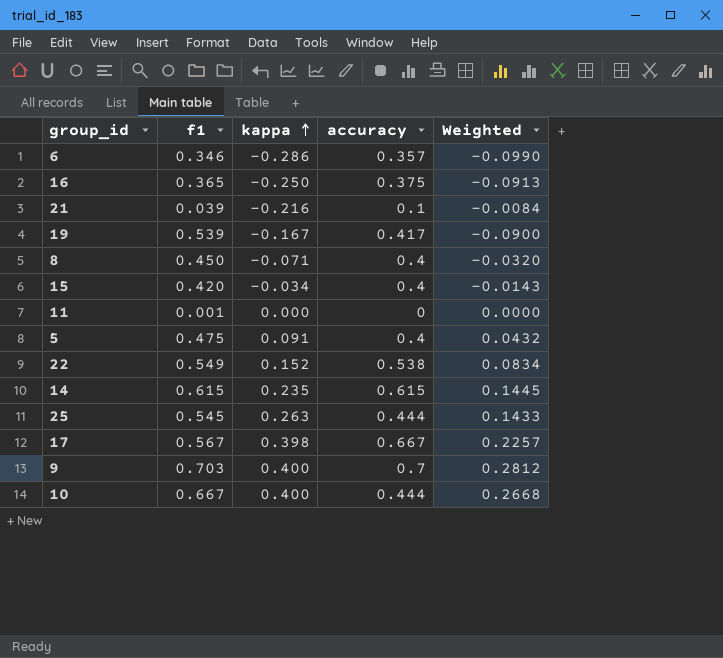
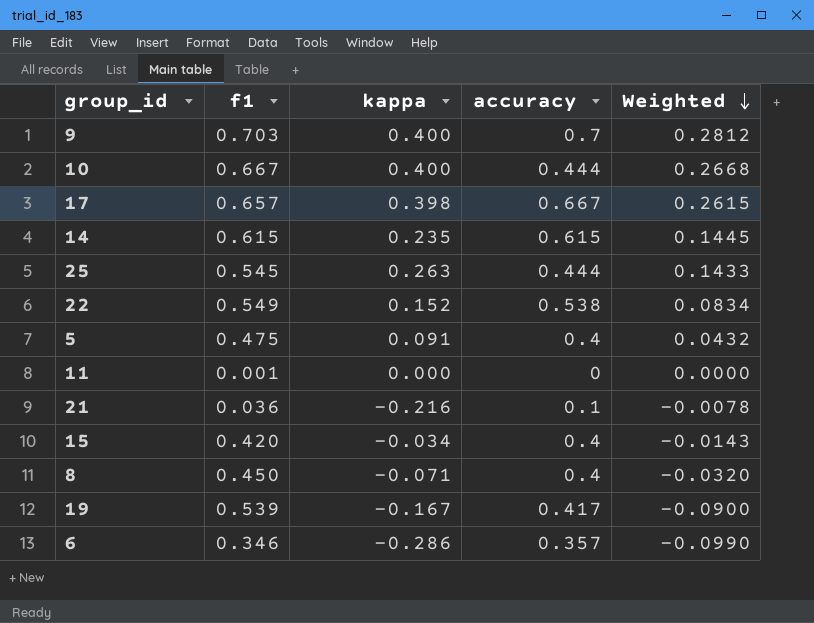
row order: kappa ascending -> Weighted descending
row 16: 0.365 | -0.250 | 0.375 | -0.0913 -> none
17 | f1: 0.567 -> 0.657
17 | Weighted: 0.2257 -> 0.2615
21 | f1: 0.039 -> 0.036
21 | Weighted: -0.0084 -> -0.0078

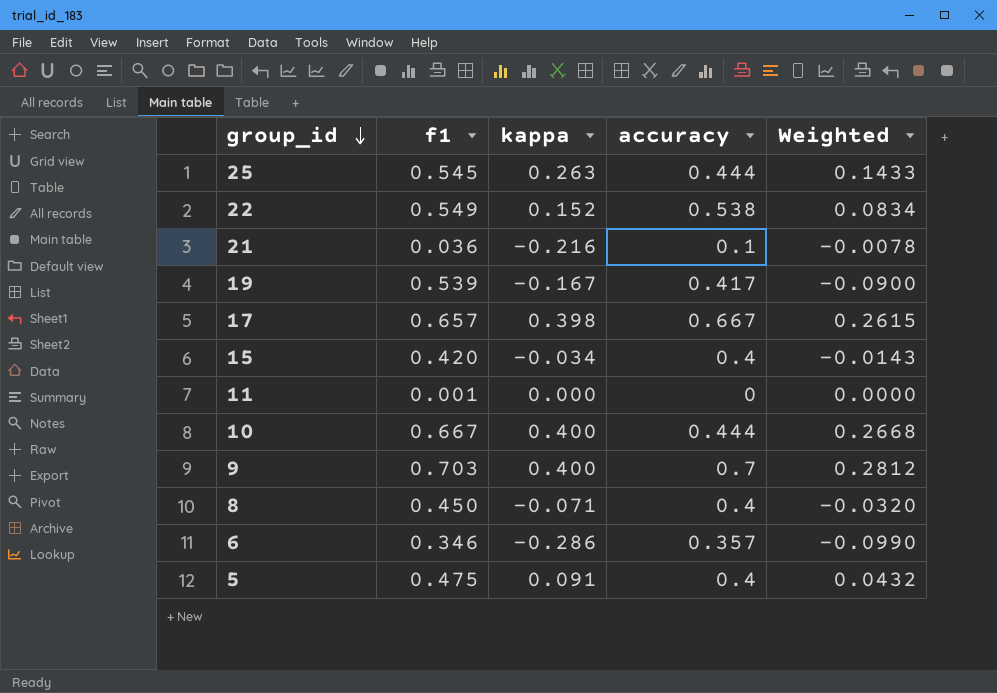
row order: Weighted descending -> group_id descending
row 14: 0.615 | 0.235 | 0.615 | 0.1445 -> none

